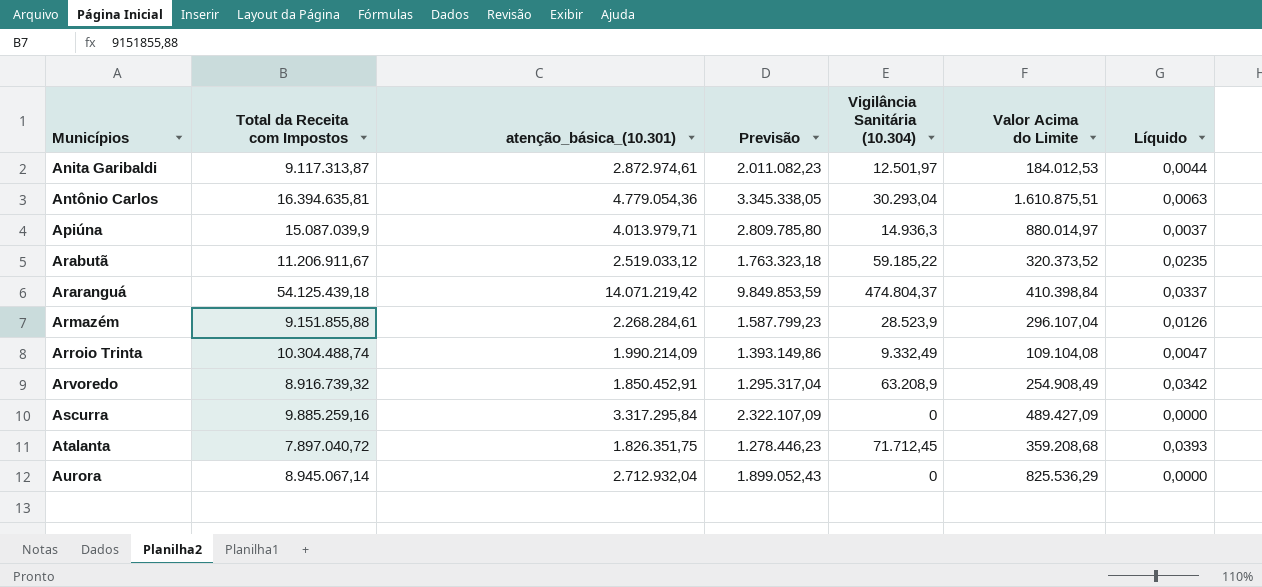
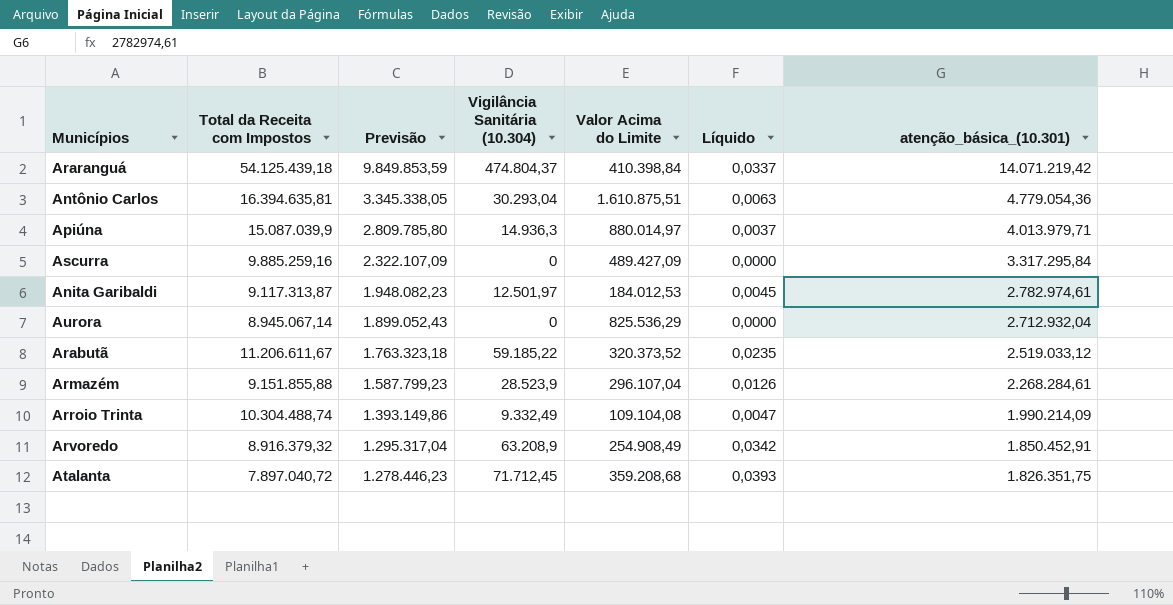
row order: Municípios ascending -> Previsão descending
column atenção_básica_(10.301) | position: 3 -> 7
Anita Garibaldi | Previsão: 2.011.082,23 -> 1.948.082,23
Anita Garibaldi | Líquido: 0,0044 -> 0,0045
Anita Garibaldi | atenção_básica_(10.301): 2.872.974,61 -> 2.782.974,61
Arabutã | Total da Receita com Impostos: 11.206.911,67 -> 11.206.611,67
Arvoredo | Total da Receita com Impostos: 8.916.739,32 -> 8.916.379,32

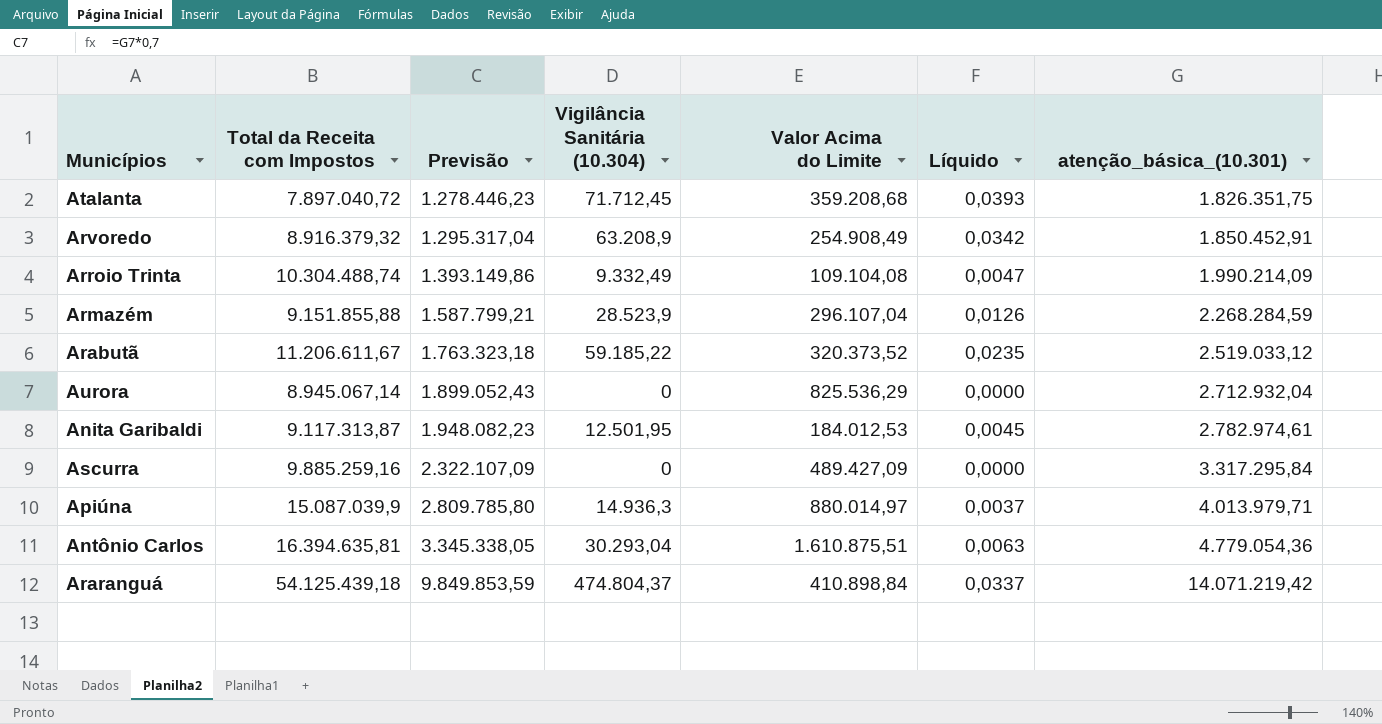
row order: Previsão descending -> Previsão ascending
Armazém | Previsão: 1.587.799,23 -> 1.587.799,21
Armazém | atenção_básica_(10.301): 2.268.284,61 -> 2.268.284,59
Anita Garibaldi | Vigilância Sanitária (10.304): 12.501,97 -> 12.501,95
Araranguá | Valor Acima do Limite: 410.398,84 -> 410.898,84

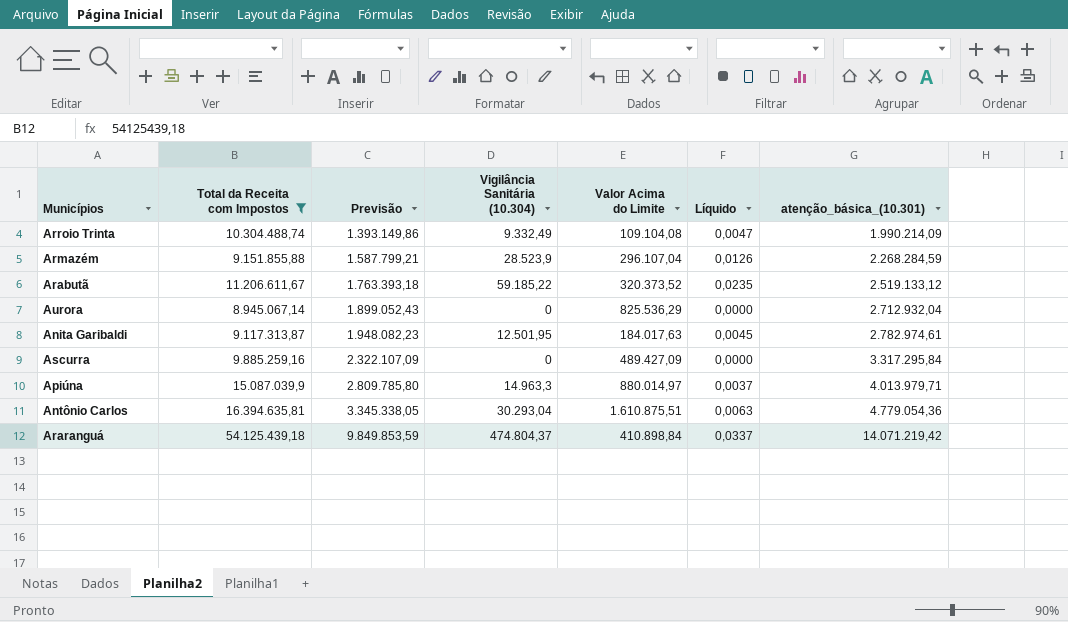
filter: none -> Total da Receita com Impostos >= 8.945.067,14
Arabutã | Previsão: 1.763.323,18 -> 1.763.393,18
Arabutã | atenção_básica_(10.301): 2.519.033,12 -> 2.519.133,12
Anita Garibaldi | Valor Acima do Limite: 184.012,53 -> 184.017,63
Apiúna | Vigilância Sanitária (10.304): 14.936,3 -> 14.963,3

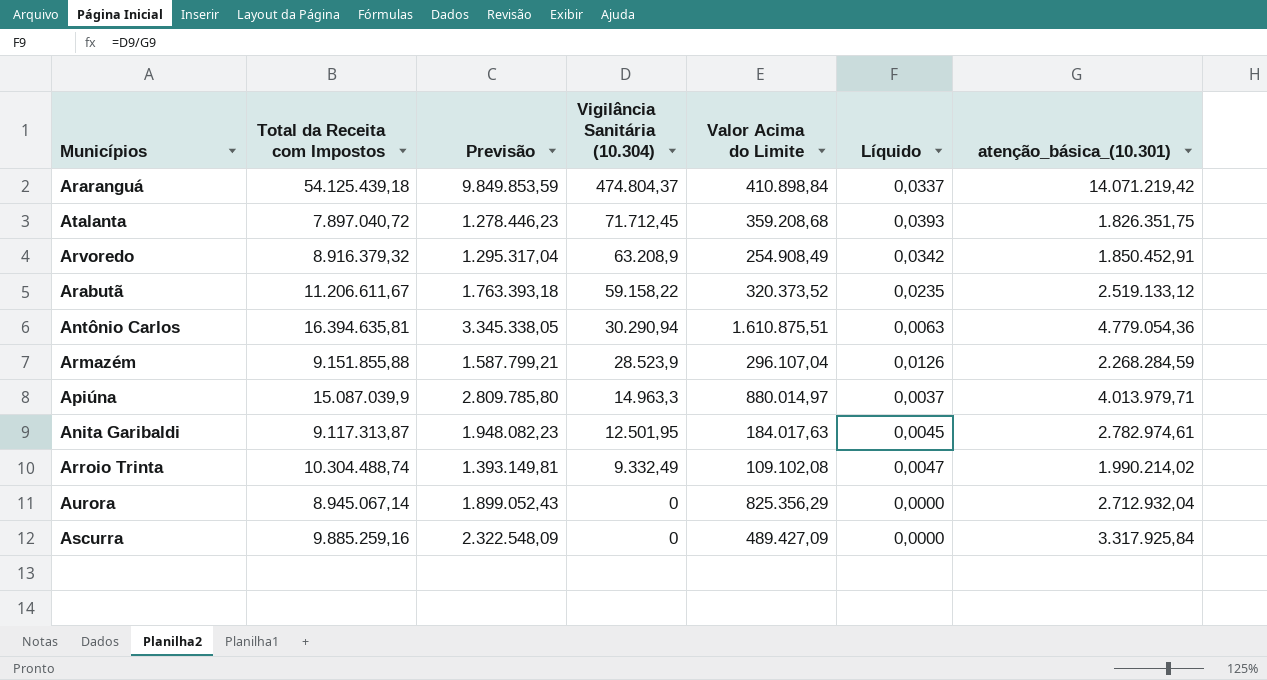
filter: Total da Receita com Impostos >= 8.945.067,14 -> none
row order: Previsão ascending -> Vigilância Sanitária (10.304) descending
Arabutã | Vigilância Sanitária (10.304): 59.185,22 -> 59.158,22
Antônio Carlos | Vigilância Sanitária (10.304): 30.293,04 -> 30.290,94
Arroio Trinta | Previsão: 1.393.149,86 -> 1.393.149,81
Arroio Trinta | Valor Acima do Limite: 109.104,08 -> 109.102,08
Arroio Trinta | atenção_básica_(10.301): 1.990.214,09 -> 1.990.214,02
Aurora | Valor Acima do Limite: 825.536,29 -> 825.356,29
Ascurra | Previsão: 2.322.107,09 -> 2.322.548,09
Ascurra | atenção_básica_(10.301): 3.317.295,84 -> 3.317.925,84

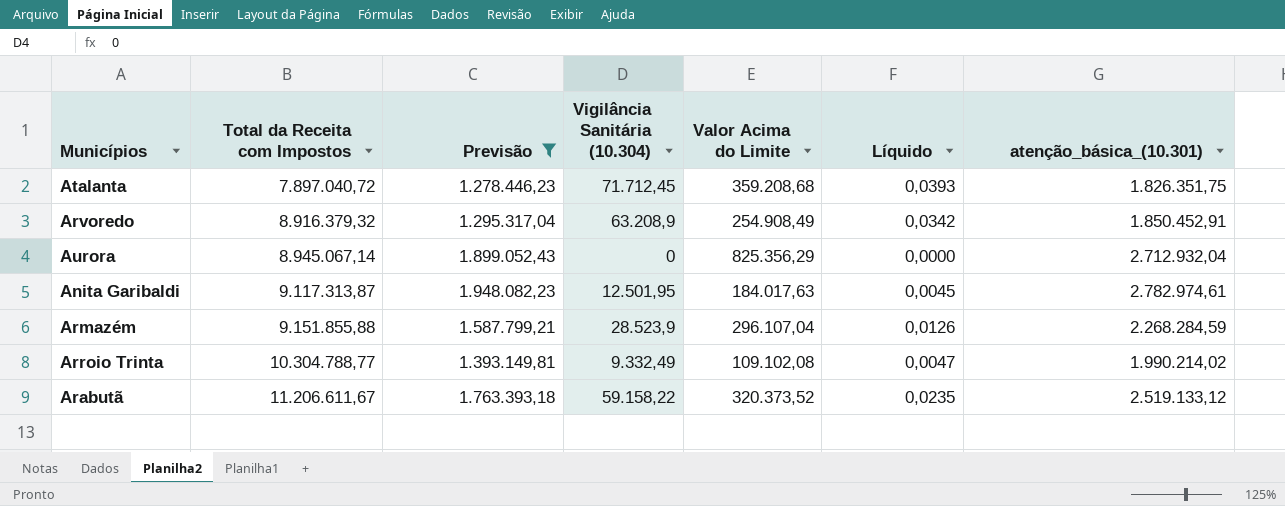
filter: none -> Previsão <= 1.948.082,23
row order: Vigilância Sanitária (10.304) descending -> Total da Receita com Impostos ascending
Arroio Trinta | Total da Receita com Impostos: 10.304.488,74 -> 10.304.788,77

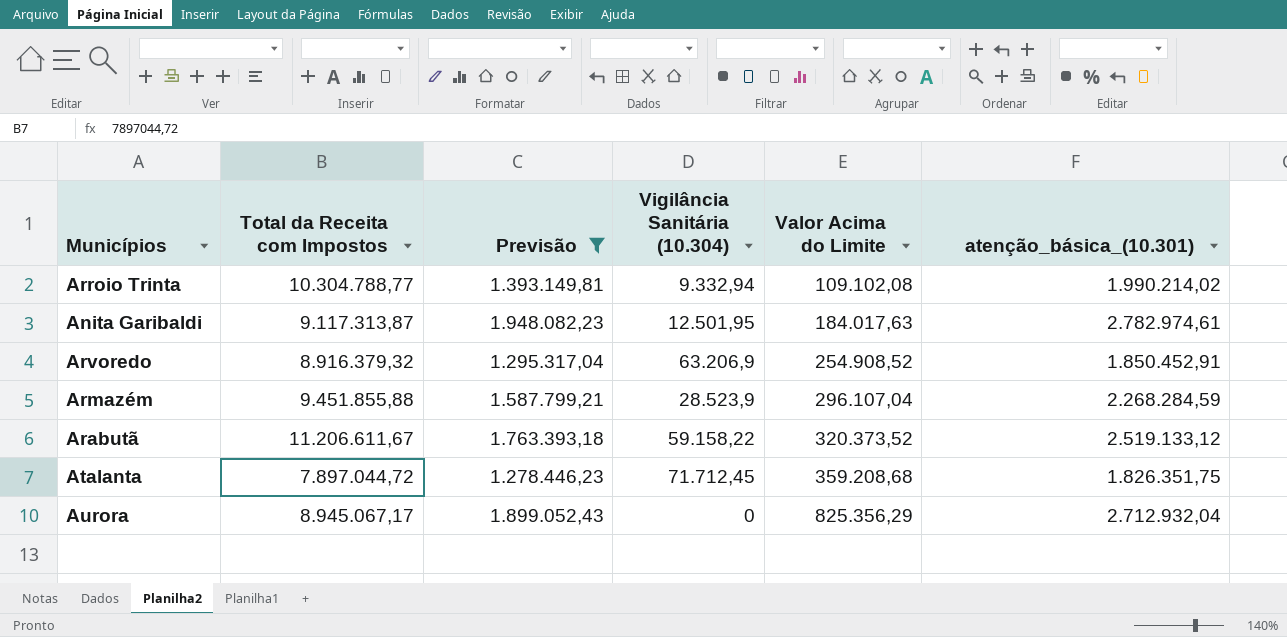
row order: Total da Receita com Impostos ascending -> Valor Acima do Limite ascending
column Líquido | formula: [Vigilância Sanitária (10.304)] / [atenção_básica_(10.301)] -> none
Arroio Trinta | Vigilância Sanitária (10.304): 9.332,49 -> 9.332,94
Arvoredo | Vigilância Sanitária (10.304): 63.208,9 -> 63.206,9
Arvoredo | Valor Acima do Limite: 254.908,49 -> 254.908,52
Armazém | Total da Receita com Impostos: 9.151.855,88 -> 9.451.855,88
Atalanta | Total da Receita com Impostos: 7.897.040,72 -> 7.897.044,72
Aurora | Total da Receita com Impostos: 8.945.067,14 -> 8.945.067,17

